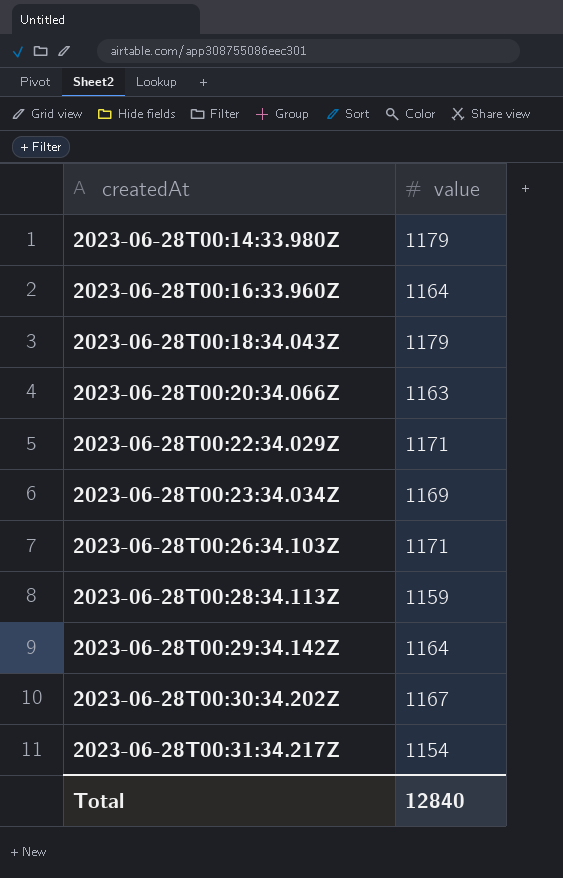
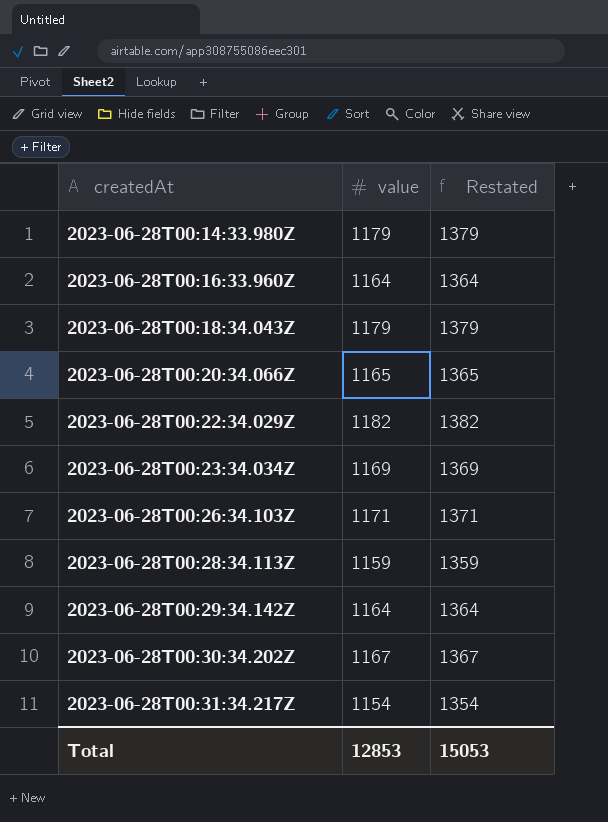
column Restated | formula: none -> [value] + 200
2023-06-28T00:20:34.066Z | value: 1163 -> 1165
2023-06-28T00:22:34.029Z | value: 1171 -> 1182
Total | value: 12840 -> 12853

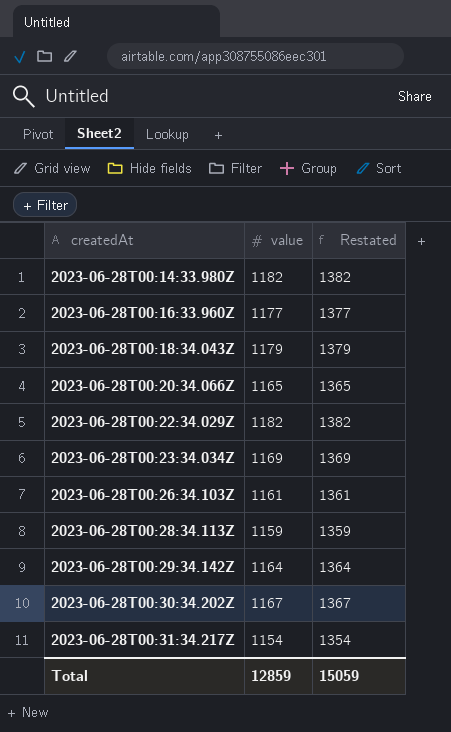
2023-06-28T00:14:33.980Z | value: 1179 -> 1182
2023-06-28T00:14:33.980Z | Restated: 1379 -> 1382
2023-06-28T00:16:33.960Z | value: 1164 -> 1177
2023-06-28T00:16:33.960Z | Restated: 1364 -> 1377
2023-06-28T00:26:34.103Z | value: 1171 -> 1161
2023-06-28T00:26:34.103Z | Restated: 1371 -> 1361
Total | value: 12853 -> 12859
Total | Restated: 15053 -> 15059

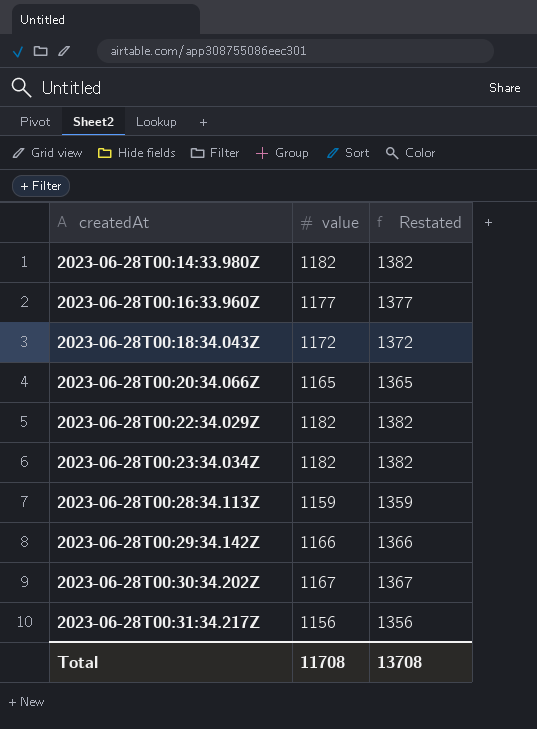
row 2023-06-28T00:26:34.103Z: 1161 | 1361 -> none
2023-06-28T00:18:34.043Z | value: 1179 -> 1172
2023-06-28T00:18:34.043Z | Restated: 1379 -> 1372
2023-06-28T00:23:34.034Z | value: 1169 -> 1182
2023-06-28T00:23:34.034Z | Restated: 1369 -> 1382
2023-06-28T00:29:34.142Z | value: 1164 -> 1166
2023-06-28T00:29:34.142Z | Restated: 1364 -> 1366
2023-06-28T00:31:34.217Z | value: 1154 -> 1156
2023-06-28T00:31:34.217Z | Restated: 1354 -> 1356
Total | value: 12859 -> 11708
Total | Restated: 15059 -> 13708

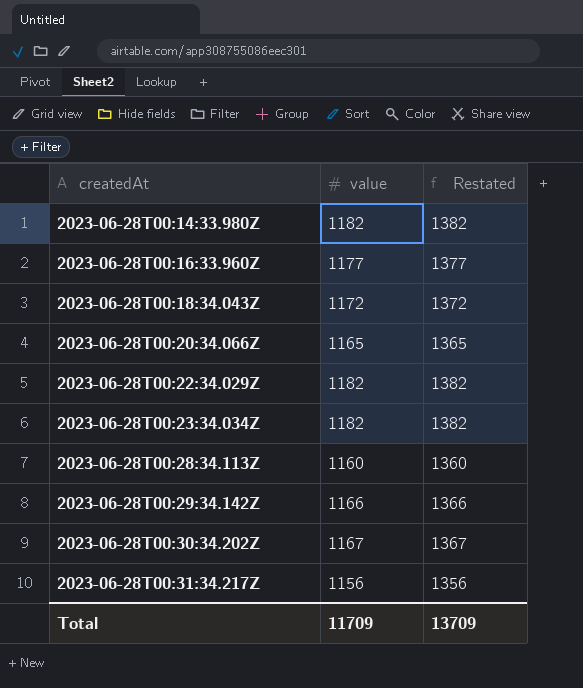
2023-06-28T00:28:34.113Z | value: 1159 -> 1160
2023-06-28T00:28:34.113Z | Restated: 1359 -> 1360
Total | value: 11708 -> 11709
Total | Restated: 13708 -> 13709

